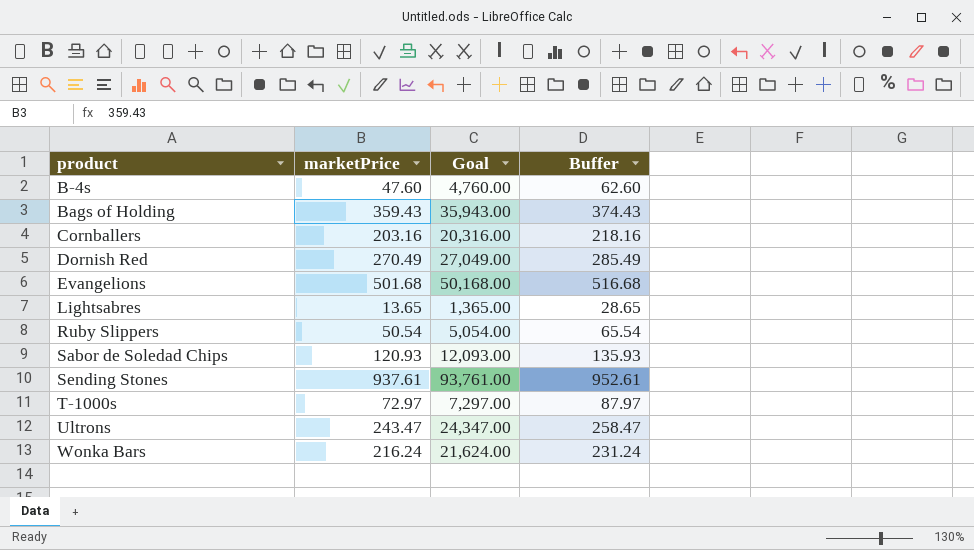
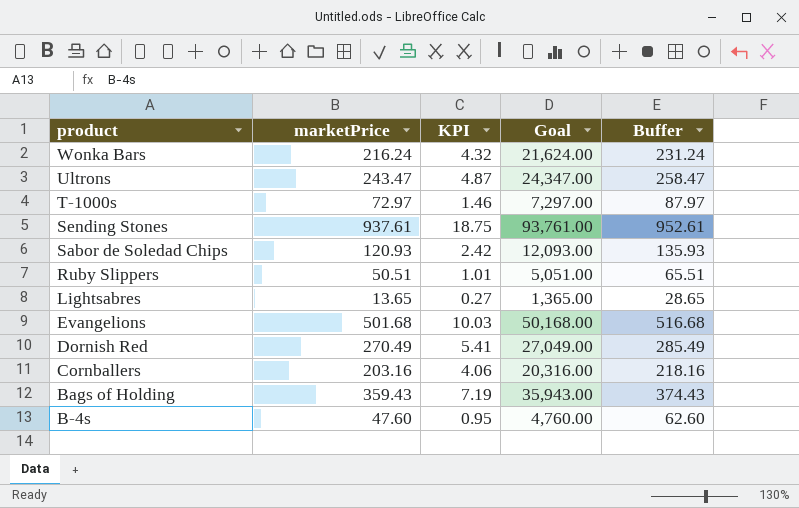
row order: product ascending -> product descending
column KPI | formula: none -> [marketPrice] * 0.02
Ruby Slippers | marketPrice: 50.54 -> 50.51
Ruby Slippers | Goal: 5,054.00 -> 5,051.00
Ruby Slippers | Buffer: 65.54 -> 65.51

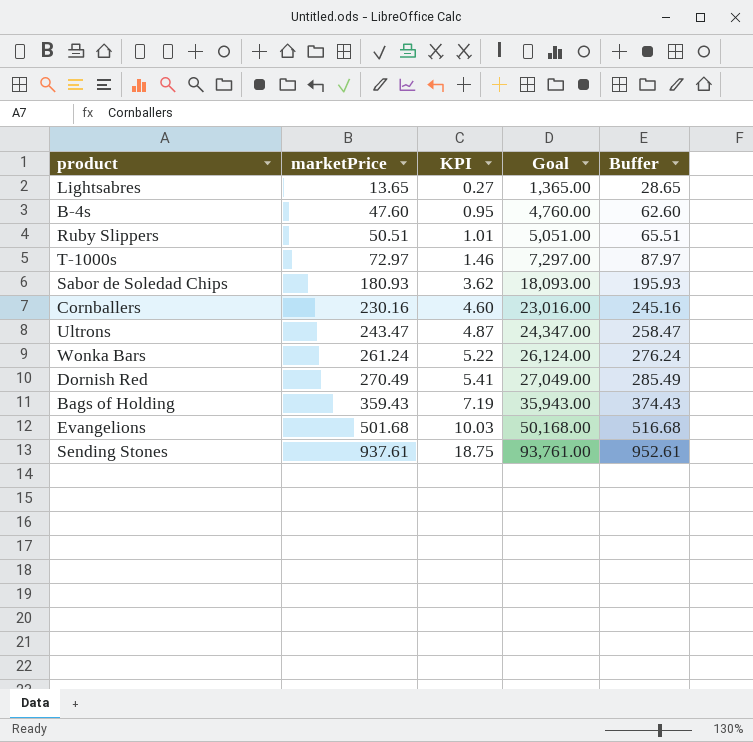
row order: product descending -> marketPrice ascending
Sabor de Soledad Chips | marketPrice: 120.93 -> 180.93
Sabor de Soledad Chips | KPI: 2.42 -> 3.62
Sabor de Soledad Chips | Goal: 12,093.00 -> 18,093.00
Sabor de Soledad Chips | Buffer: 135.93 -> 195.93
Cornballers | marketPrice: 203.16 -> 230.16
Cornballers | KPI: 4.06 -> 4.60
Cornballers | Goal: 20,316.00 -> 23,016.00
Cornballers | Buffer: 218.16 -> 245.16
Wonka Bars | marketPrice: 216.24 -> 261.24
Wonka Bars | KPI: 4.32 -> 5.22
Wonka Bars | Goal: 21,624.00 -> 26,124.00
Wonka Bars | Buffer: 231.24 -> 276.24

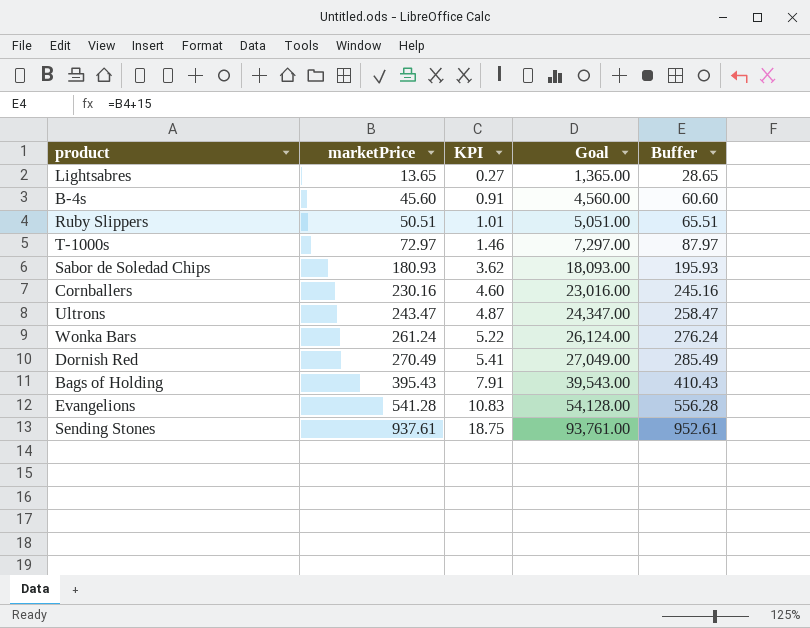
B-4s | marketPrice: 47.60 -> 45.60
B-4s | KPI: 0.95 -> 0.91
B-4s | Goal: 4,760.00 -> 4,560.00
B-4s | Buffer: 62.60 -> 60.60
Bags of Holding | marketPrice: 359.43 -> 395.43
Bags of Holding | KPI: 7.19 -> 7.91
Bags of Holding | Goal: 35,943.00 -> 39,543.00
Bags of Holding | Buffer: 374.43 -> 410.43
Evangelions | marketPrice: 501.68 -> 541.28
Evangelions | KPI: 10.03 -> 10.83
Evangelions | Goal: 50,168.00 -> 54,128.00
Evangelions | Buffer: 516.68 -> 556.28

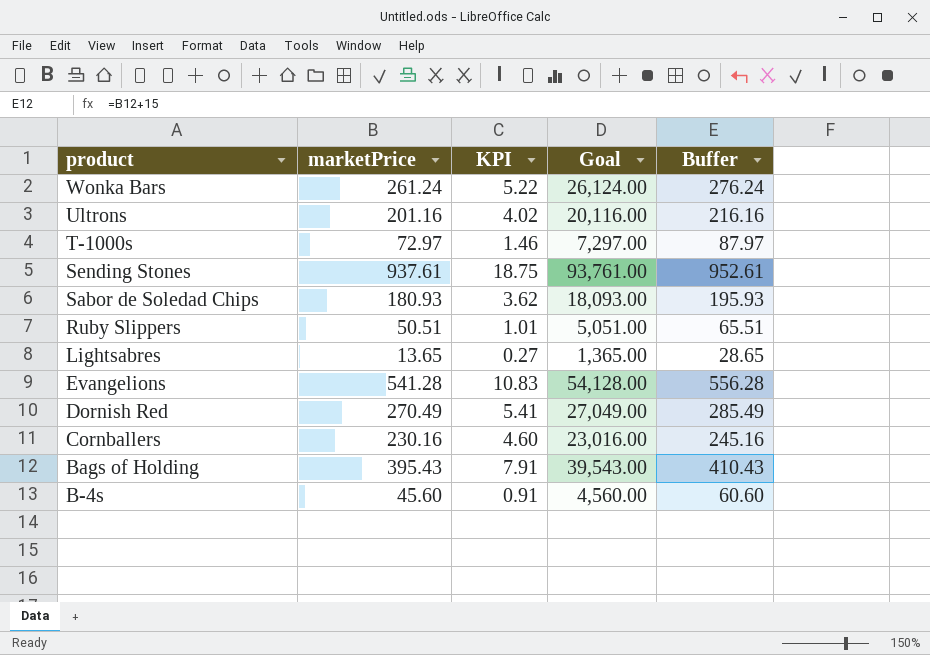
row order: marketPrice ascending -> product descending
Ultrons | marketPrice: 243.47 -> 201.16
Ultrons | KPI: 4.87 -> 4.02
Ultrons | Goal: 24,347.00 -> 20,116.00
Ultrons | Buffer: 258.47 -> 216.16

